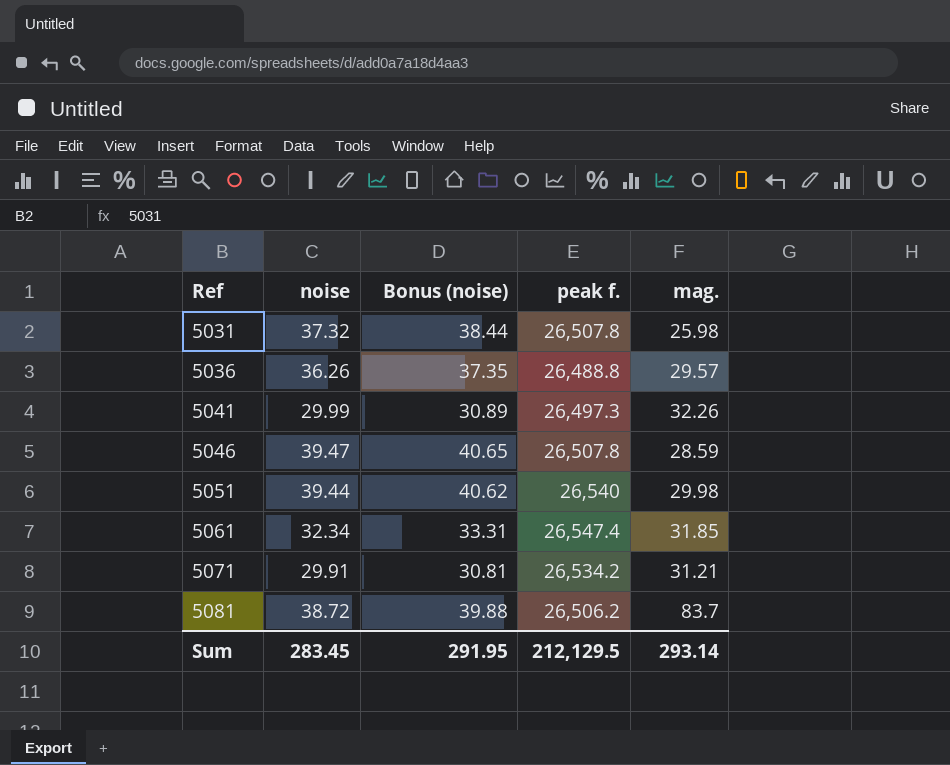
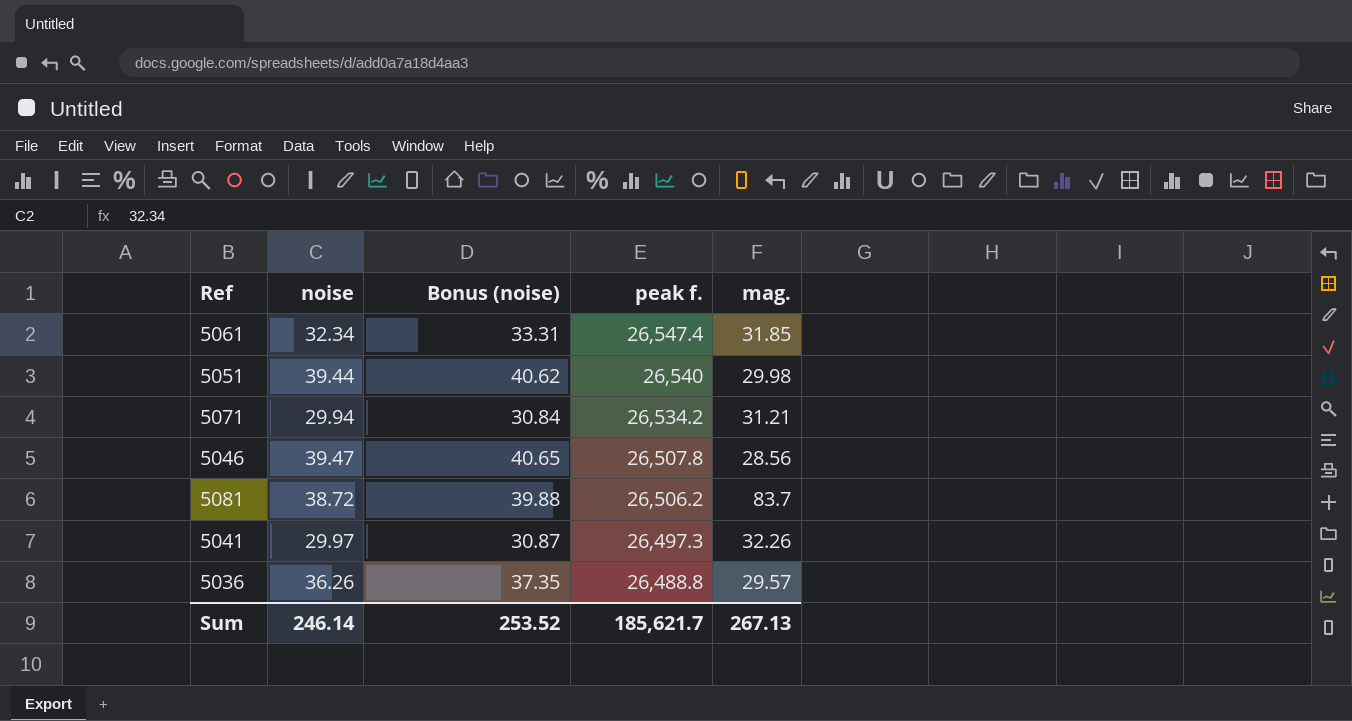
row order: Ref ascending -> peak f. descending
row 5031: 37.32 | 38.44 | 26,507.8 | 25.98 -> none
5071 | noise: 29.91 -> 29.94
5071 | Bonus (noise): 30.81 -> 30.84
5046 | mag.: 28.59 -> 28.56
5041 | noise: 29.99 -> 29.97
5041 | Bonus (noise): 30.89 -> 30.87
Sum | noise: 283.45 -> 246.14
Sum | Bonus (noise): 291.95 -> 253.52
Sum | peak f.: 212,129.5 -> 185,621.7
Sum | mag.: 293.14 -> 267.13

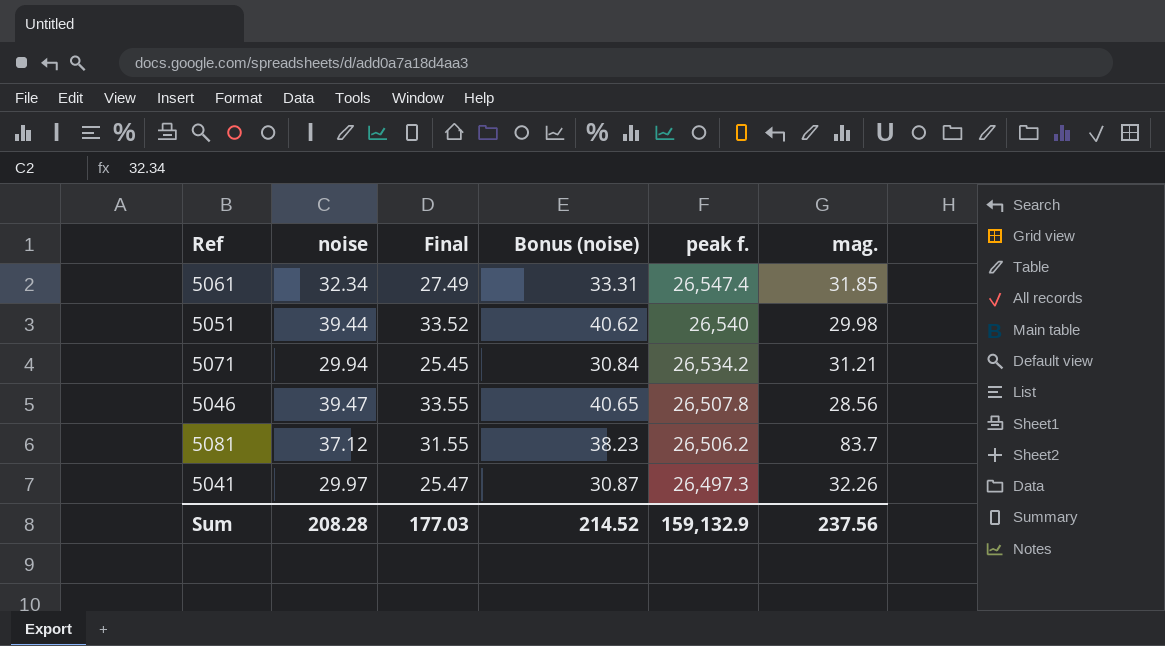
column Final | formula: none -> [noise] * 0.85
row 5036: 36.26 | 37.35 | 26,488.8 | 29.57 -> none
5081 | noise: 38.72 -> 37.12
5081 | Bonus (noise): 39.88 -> 38.23
Sum | noise: 246.14 -> 208.28
Sum | Bonus (noise): 253.52 -> 214.52
Sum | peak f.: 185,621.7 -> 159,132.9
Sum | mag.: 267.13 -> 237.56

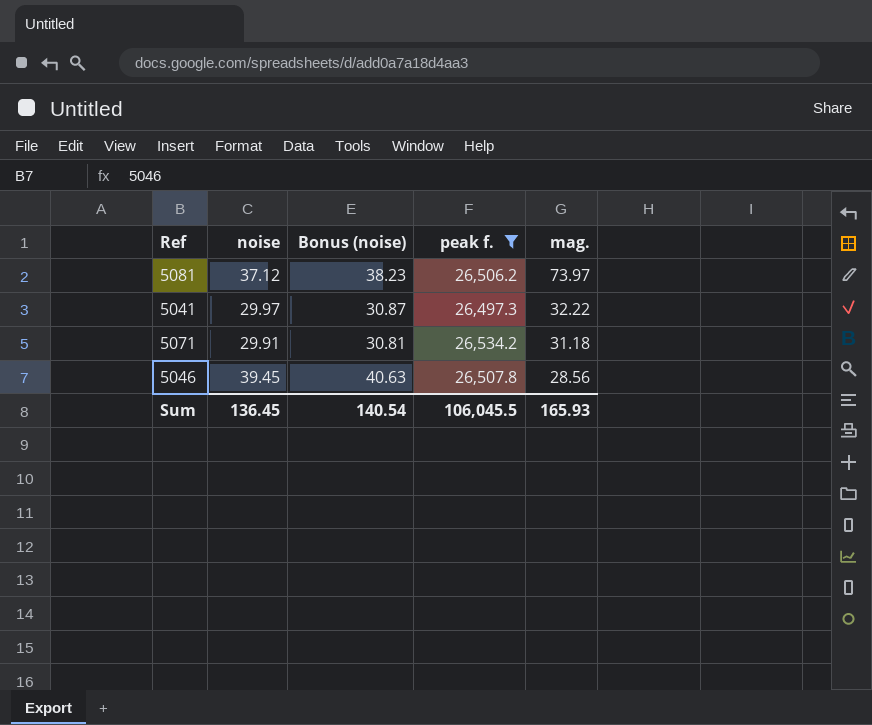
filter: none -> peak f. <= 26,534.2
row order: peak f. descending -> mag. descending
column Final | formula: [noise] * 0.85 -> none
5081 | mag.: 83.7 -> 73.97
5041 | mag.: 32.26 -> 32.22
5071 | noise: 29.94 -> 29.91
5071 | Bonus (noise): 30.84 -> 30.81
5071 | mag.: 31.21 -> 31.18
5046 | noise: 39.47 -> 39.45
5046 | Bonus (noise): 40.65 -> 40.63
Sum | noise: 208.28 -> 136.45
Sum | Bonus (noise): 214.52 -> 140.54
Sum | peak f.: 159,132.9 -> 106,045.5
Sum | mag.: 237.56 -> 165.93

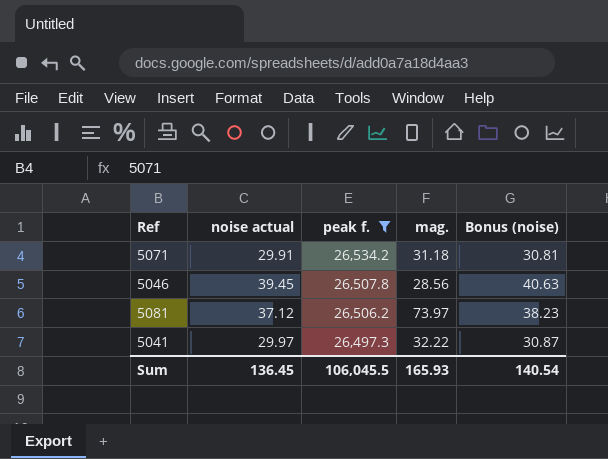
row order: mag. descending -> peak f. descending
column name: noise -> noise actual
column Bonus (noise) | position: 3 -> 5

